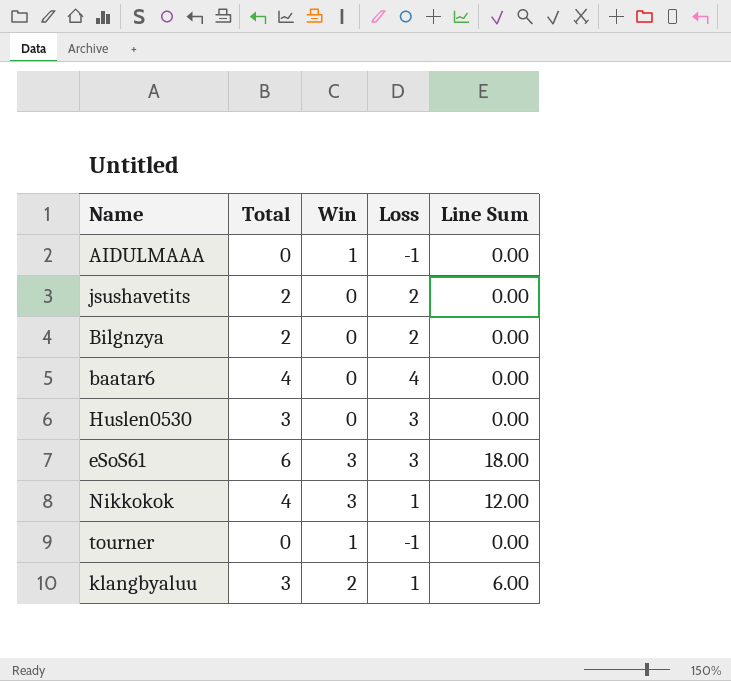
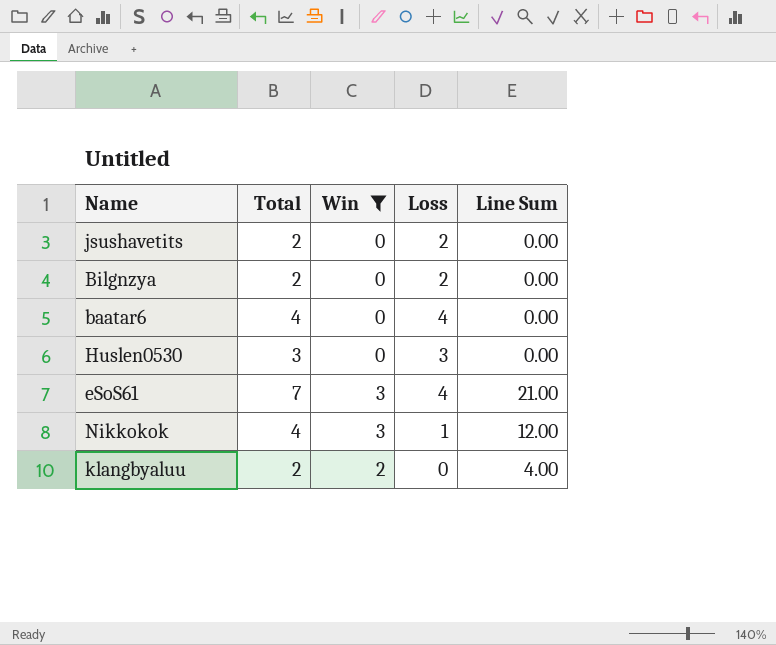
filter: none -> Win != 1
eSoS61 | Total: 6 -> 7
eSoS61 | Loss: 3 -> 4
eSoS61 | Line Sum: 18.00 -> 21.00
klangbyaluu | Total: 3 -> 2
klangbyaluu | Loss: 1 -> 0
klangbyaluu | Line Sum: 6.00 -> 4.00

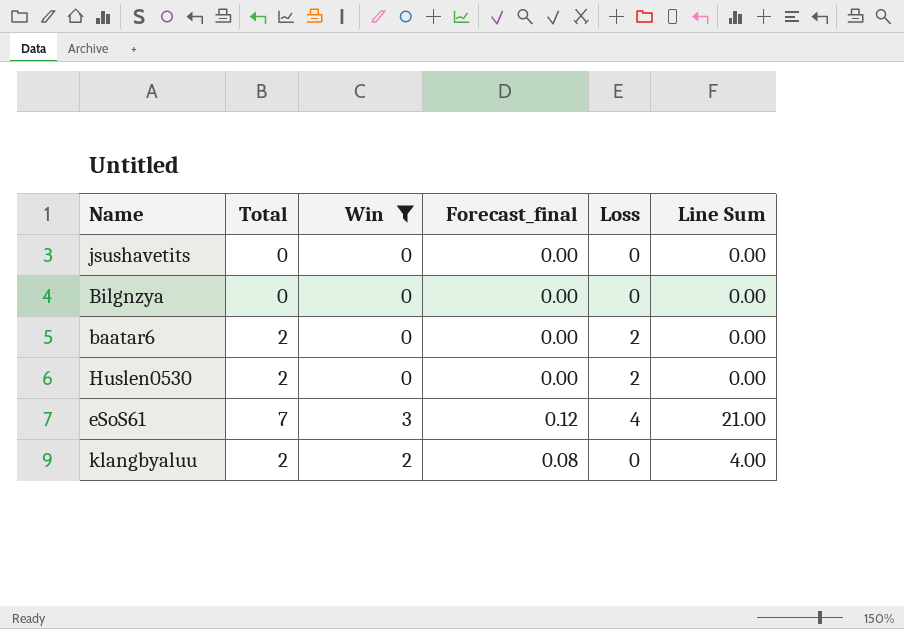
column Forecast_final | formula: none -> [Win] * 0.04
row Nikkokok: 4 | 3 | 1 | 12.00 -> none
jsushavetits | Total: 2 -> 0
jsushavetits | Loss: 2 -> 0
Bilgnzya | Total: 2 -> 0
Bilgnzya | Loss: 2 -> 0
baatar6 | Total: 4 -> 2
baatar6 | Loss: 4 -> 2
Huslen0530 | Total: 3 -> 2
Huslen0530 | Loss: 3 -> 2

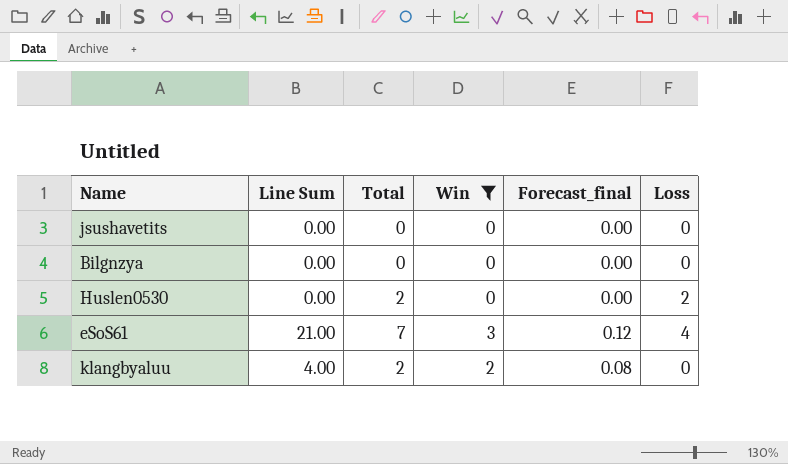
column Line Sum | position: 6 -> 2
row baatar6: 2 | 0 | 0.00 | 2 | 0.00 -> none

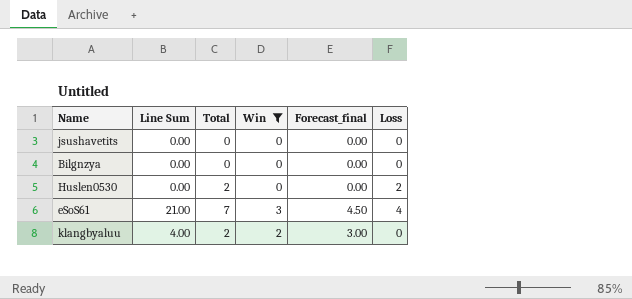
column Forecast_final | formula: [Win] * 0.04 -> [Win] * 1.5

